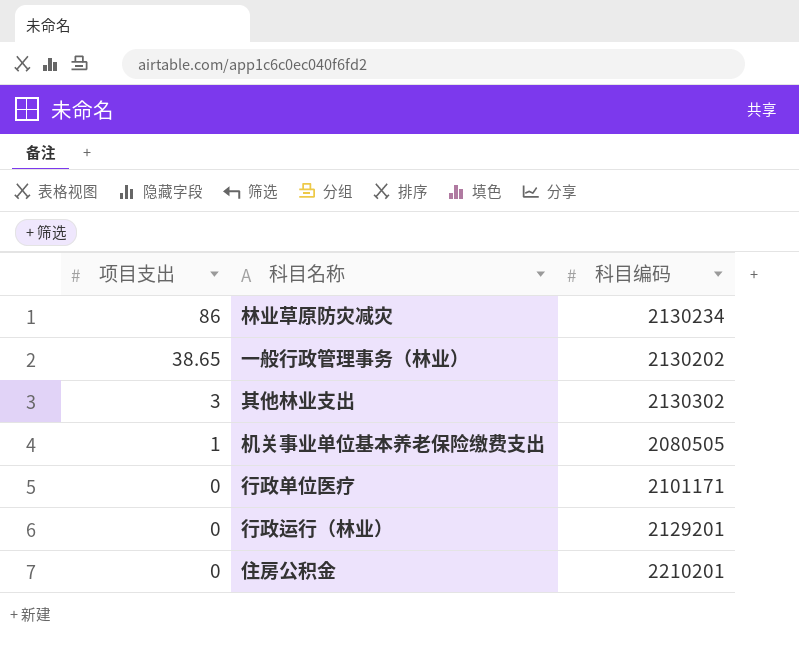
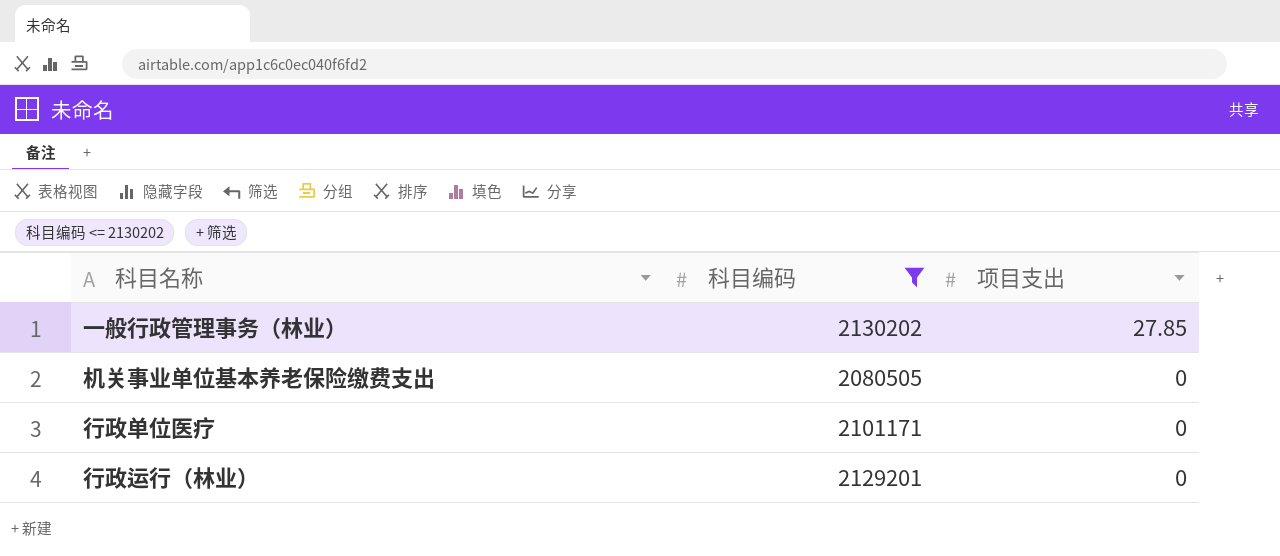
filter: none -> 科目编码 <= 2130202
column 项目支出 | position: 1 -> 3
一般行政管理事务（林业） | 项目支出: 38.65 -> 27.85
机关事业单位基本养老保险缴费支出 | 项目支出: 1 -> 0

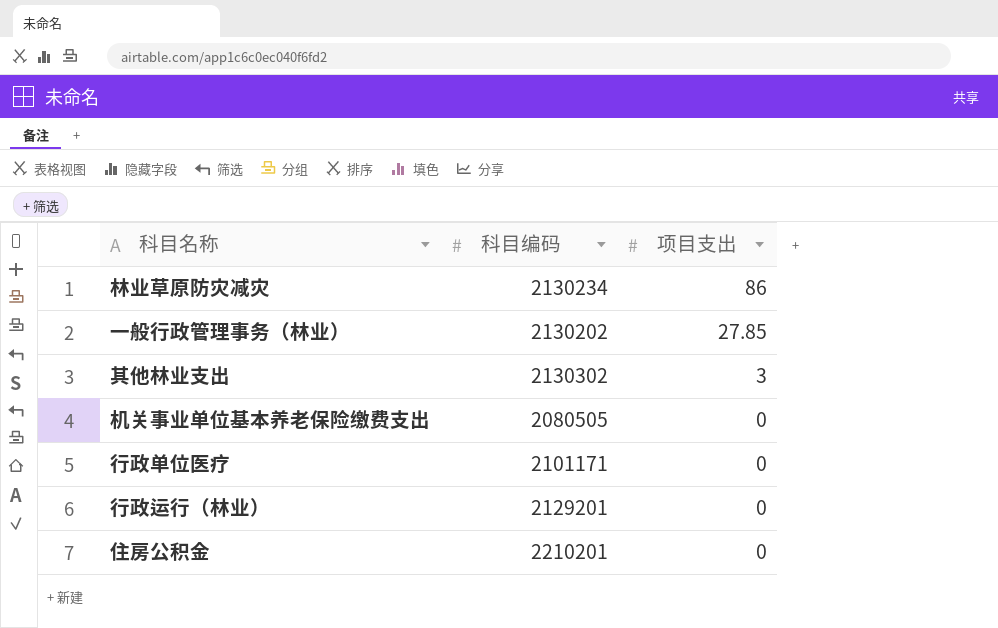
filter: 科目编码 <= 2130202 -> none

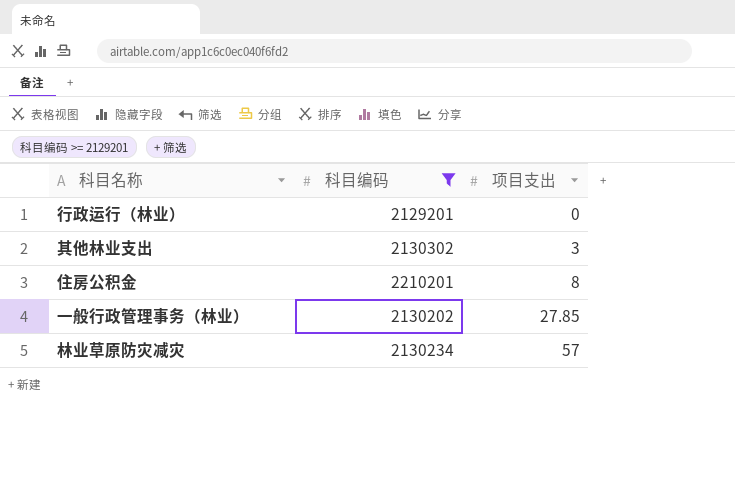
filter: none -> 科目编码 >= 2129201
row order: 项目支出 descending -> 项目支出 ascending
住房公积金 | 项目支出: 0 -> 8
林业草原防灾减灾 | 项目支出: 86 -> 57

